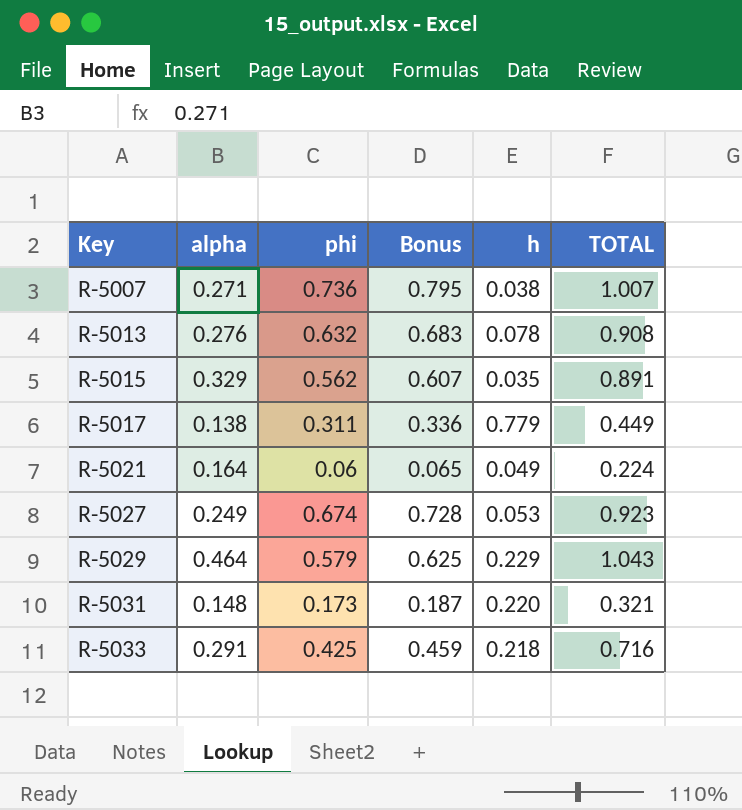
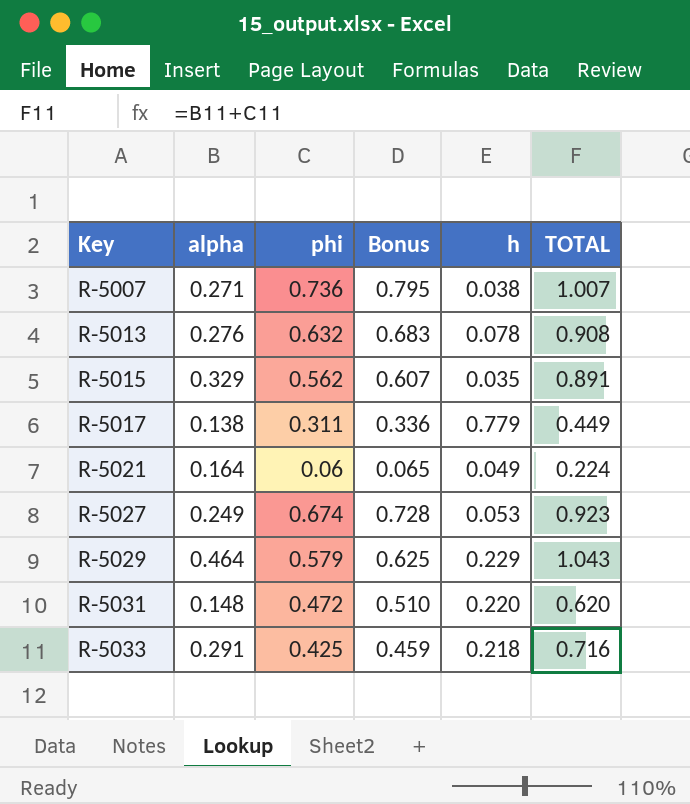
R-5031 | phi: 0.173 -> 0.472
R-5031 | Bonus: 0.187 -> 0.510
R-5031 | TOTAL: 0.321 -> 0.620

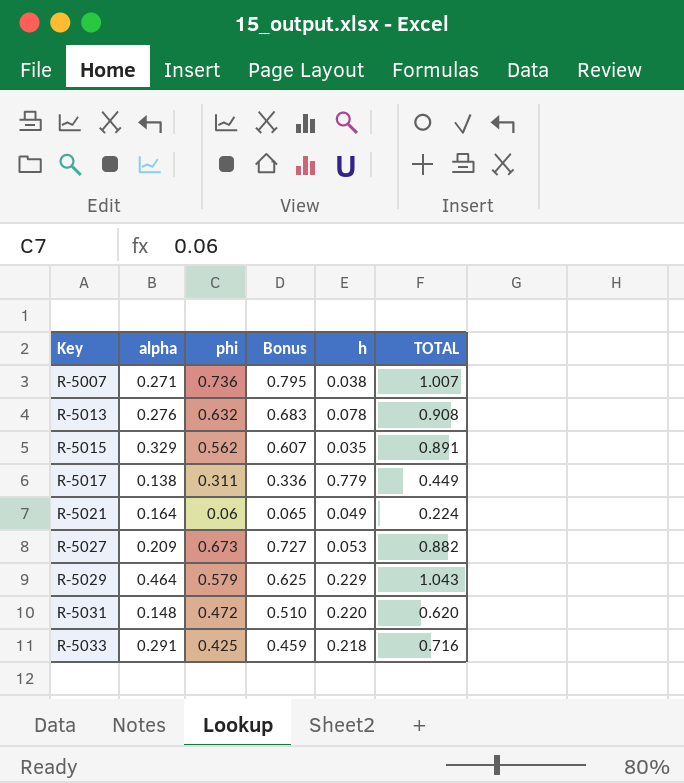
R-5027 | alpha: 0.249 -> 0.209
R-5027 | phi: 0.674 -> 0.673
R-5027 | Bonus: 0.728 -> 0.727
R-5027 | TOTAL: 0.923 -> 0.882

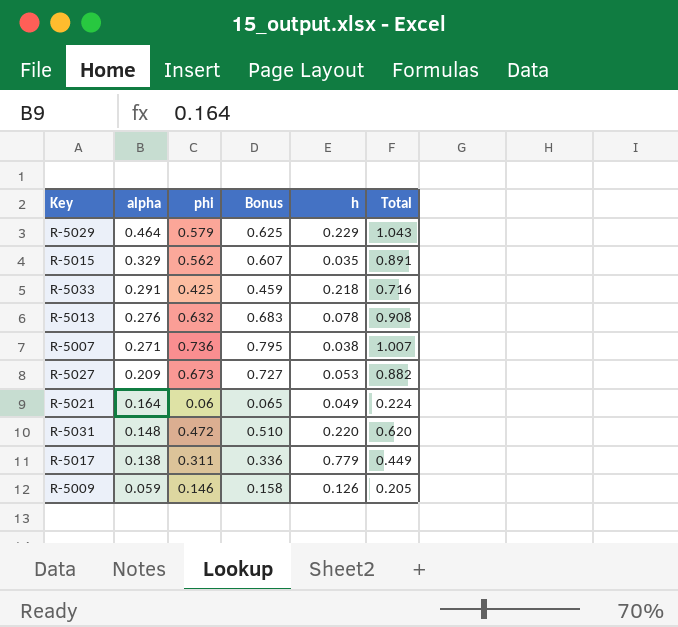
row order: Key ascending -> alpha descending
column name: TOTAL -> Total
row R-5009: none -> 0.059 | 0.146 | 0.158 | 0.126 | 0.205

